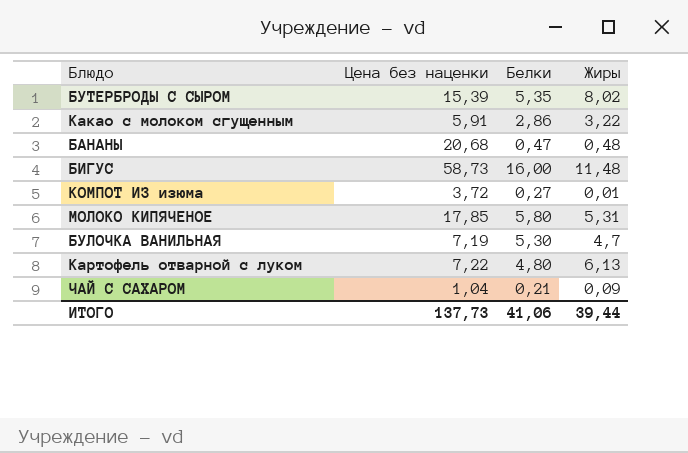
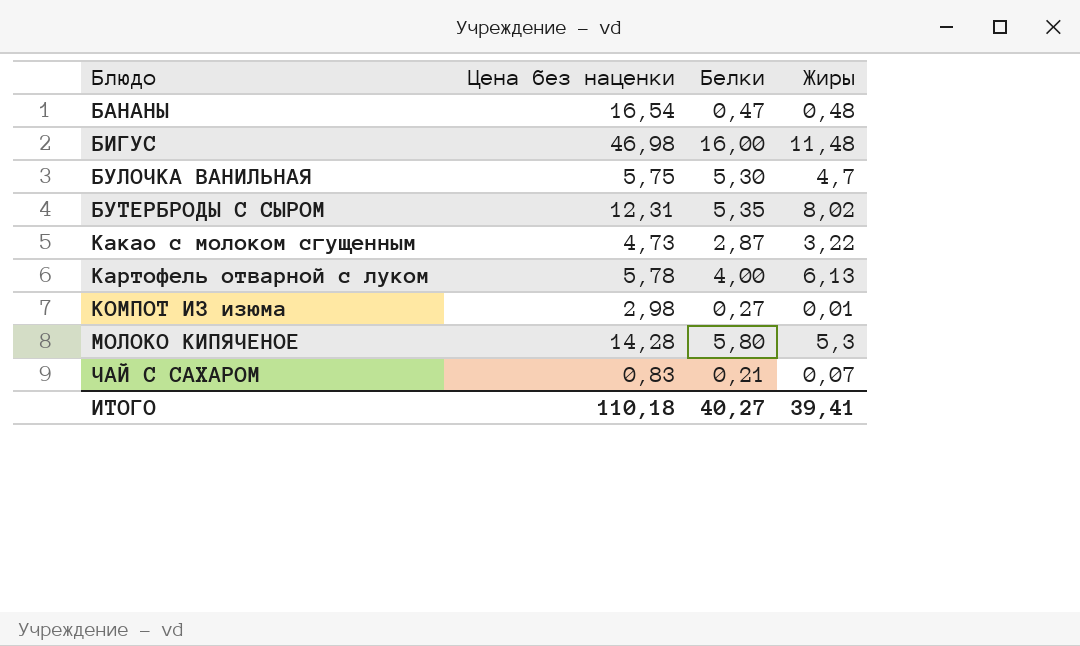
row order: none -> Блюдо ascending
БАНАНЫ | Цена без наценки: 20,68 -> 16,54
БИГУС | Цена без наценки: 58,73 -> 46,98
БУЛОЧКА ВАНИЛЬНАЯ | Цена без наценки: 7,19 -> 5,75
БУТЕРБРОДЫ С СЫРОМ | Цена без наценки: 15,39 -> 12,31
Какао с молоком сгущенным | Цена без наценки: 5,91 -> 4,73
Какао с молоком сгущенным | Белки: 2,86 -> 2,87
Картофель отварной с луком | Цена без наценки: 7,22 -> 5,78
Картофель отварной с луком | Белки: 4,80 -> 4,00
КОМПОТ ИЗ изюма | Цена без наценки: 3,72 -> 2,98
МОЛОКО КИПЯЧЕНОЕ | Цена без наценки: 17,85 -> 14,28
МОЛОКО КИПЯЧЕНОЕ | Жиры: 5,31 -> 5,3
ЧАЙ С САХАРОМ | Цена без наценки: 1,04 -> 0,83
ЧАЙ С САХАРОМ | Жиры: 0,09 -> 0,07
ИТОГО | Цена без наценки: 137,73 -> 110,18
ИТОГО | Белки: 41,06 -> 40,27
ИТОГО | Жиры: 39,44 -> 39,41

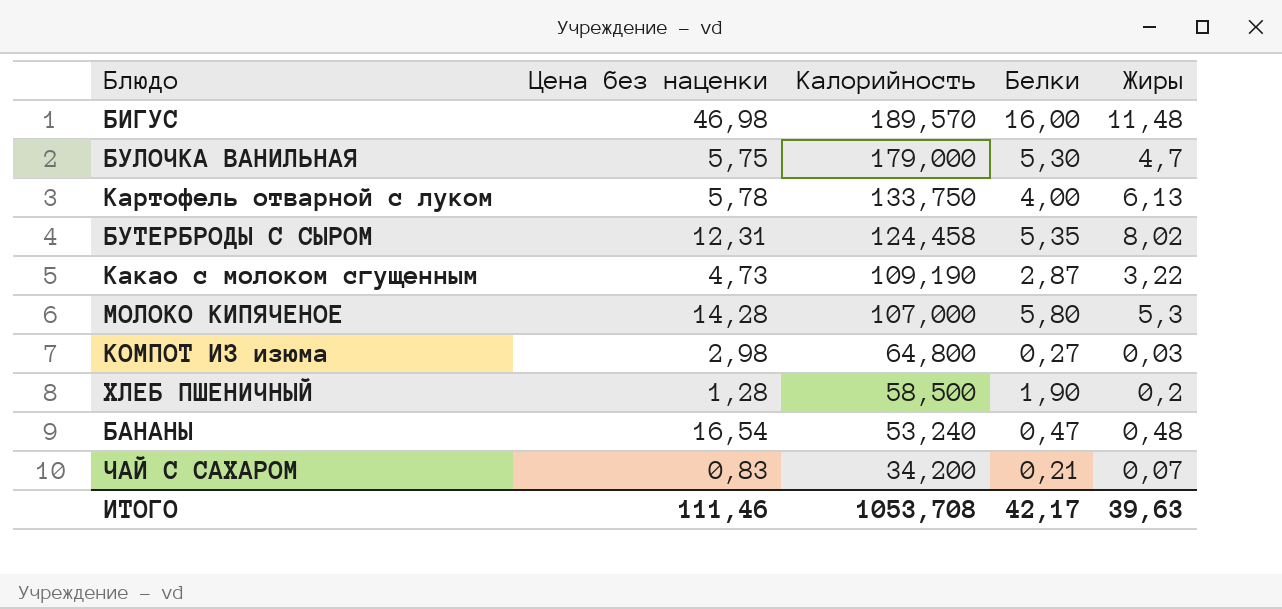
row order: Блюдо ascending -> Калорийность descending
column Калорийность | position: none -> 3
КОМПОТ ИЗ изюма | Жиры: 0,01 -> 0,03
row ХЛЕБ ПШЕНИЧНЫЙ: none -> 1,28 | 58,500 | 1,90 | 0,2
ИТОГО | Цена без наценки: 110,18 -> 111,46
ИТОГО | Белки: 40,27 -> 42,17
ИТОГО | Жиры: 39,41 -> 39,63

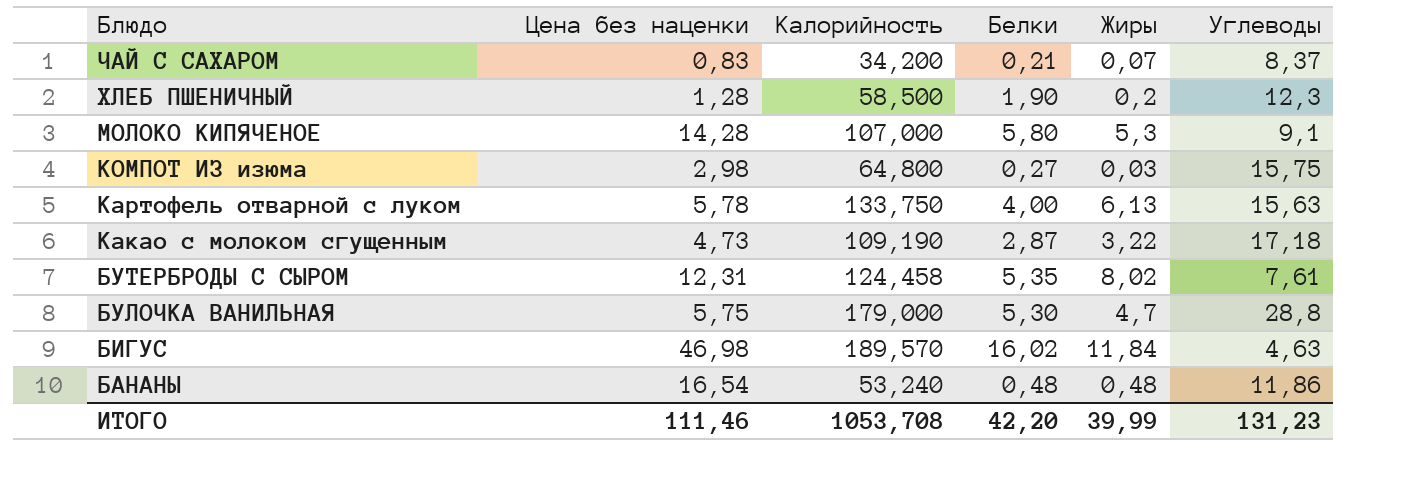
row order: Калорийность descending -> Блюдо descending
column Углеводы | position: none -> 6
БИГУС | Белки: 16,00 -> 16,02
БИГУС | Жиры: 11,48 -> 11,84
БАНАНЫ | Белки: 0,47 -> 0,48
ИТОГО | Белки: 42,17 -> 42,20
ИТОГО | Жиры: 39,63 -> 39,99

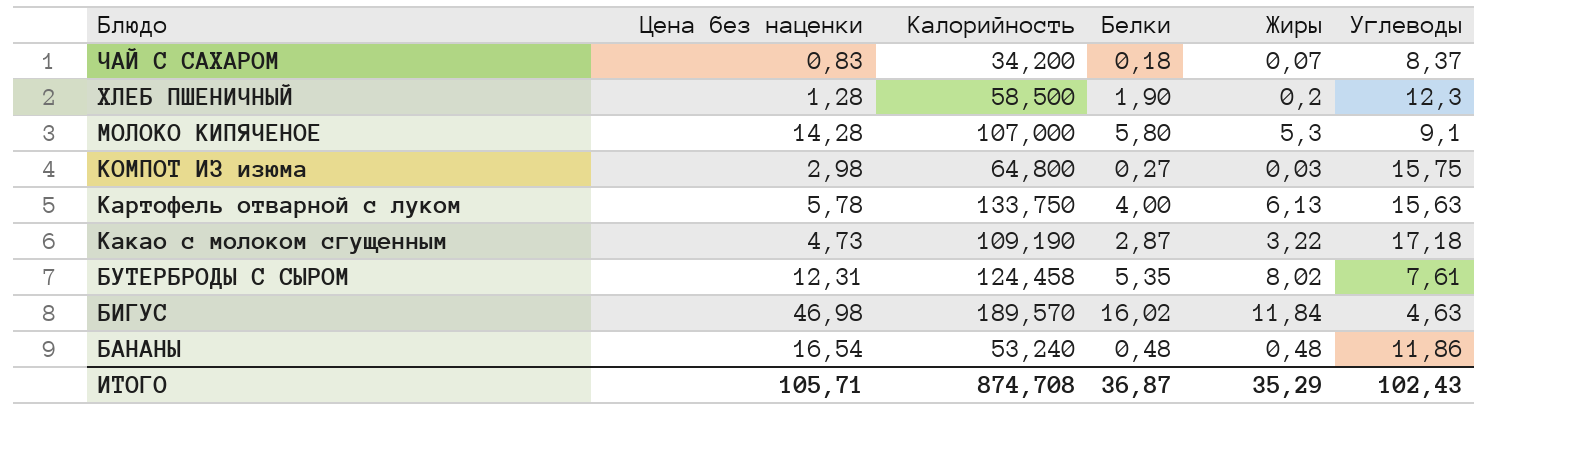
row БУЛОЧКА ВАНИЛЬНАЯ: 5,75 | 179,000 | 5,30 | 4,7 | 28,8 -> none
ЧАЙ С САХАРОМ | Белки: 0,21 -> 0,18
ИТОГО | Цена без наценки: 111,46 -> 105,71
ИТОГО | Калорийность: 1053,708 -> 874,708
ИТОГО | Белки: 42,20 -> 36,87
ИТОГО | Жиры: 39,99 -> 35,29
ИТОГО | Углеводы: 131,23 -> 102,43

